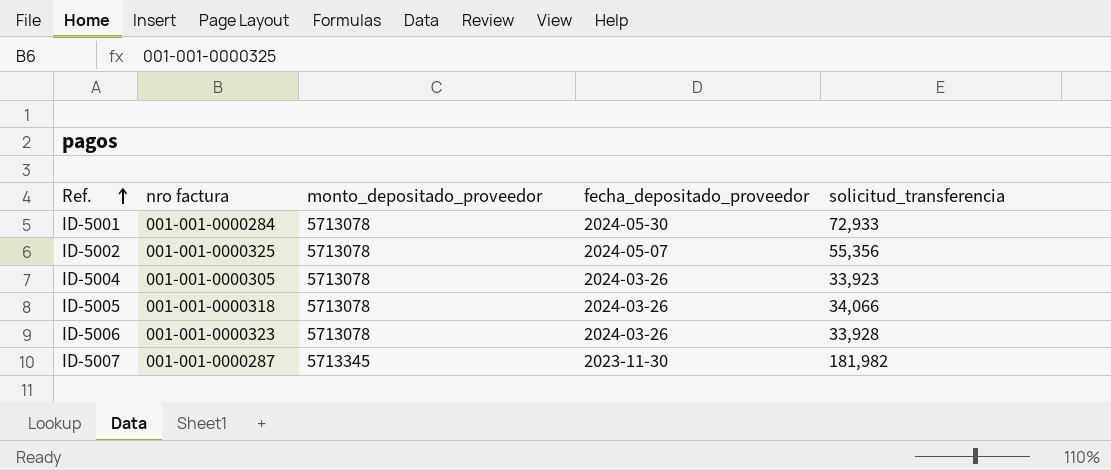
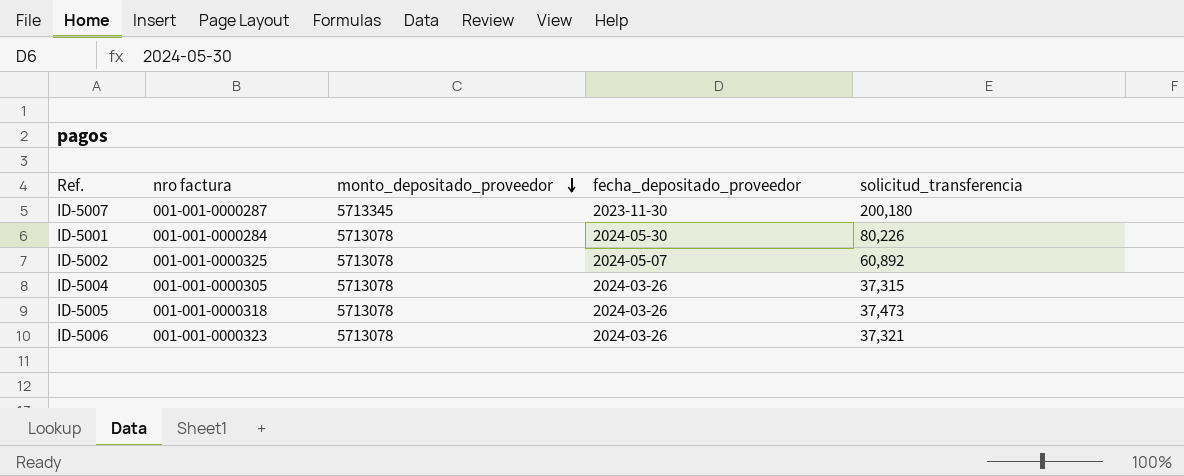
row order: Ref. ascending -> monto_depositado_proveedor descending
ID-5007 | solicitud_transferencia: 181,982 -> 200,180
ID-5001 | solicitud_transferencia: 72,933 -> 80,226
ID-5002 | solicitud_transferencia: 55,356 -> 60,892
ID-5004 | solicitud_transferencia: 33,923 -> 37,315
ID-5005 | solicitud_transferencia: 34,066 -> 37,473
ID-5006 | solicitud_transferencia: 33,928 -> 37,321

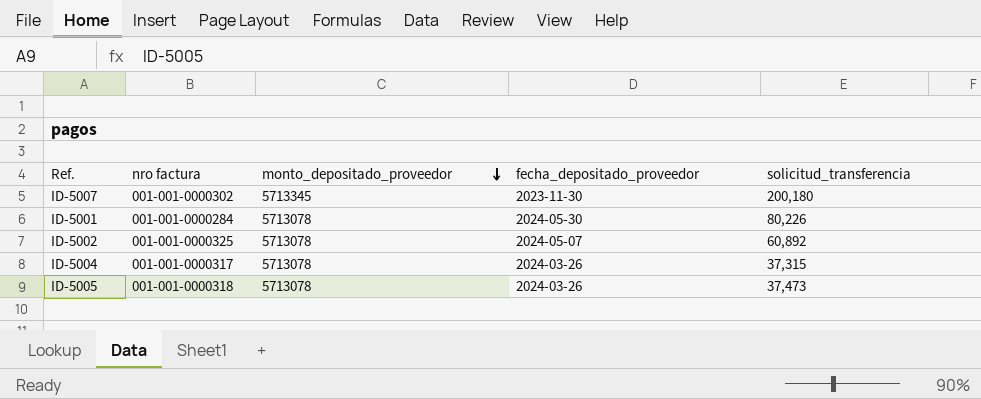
row ID-5006: 001-001-0000323 | 5713078 | 2024-03-26 | 37,321 -> none
ID-5007 | nro factura: 001-001-0000287 -> 001-001-0000302
ID-5004 | nro factura: 001-001-0000305 -> 001-001-0000317

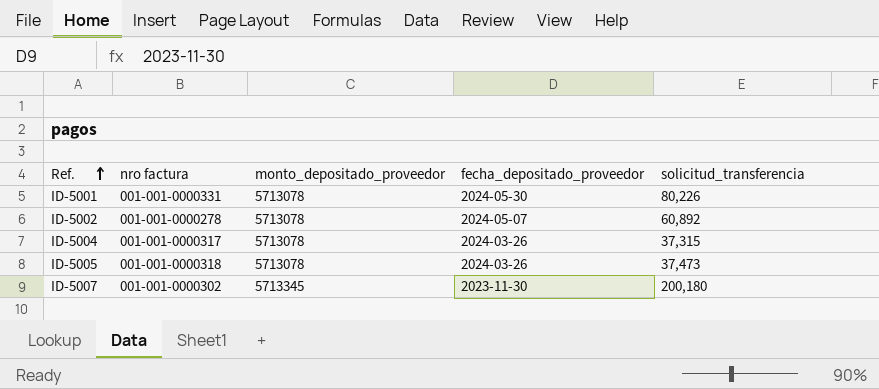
row order: monto_depositado_proveedor descending -> Ref. ascending
ID-5001 | nro factura: 001-001-0000284 -> 001-001-0000331
ID-5002 | nro factura: 001-001-0000325 -> 001-001-0000278

